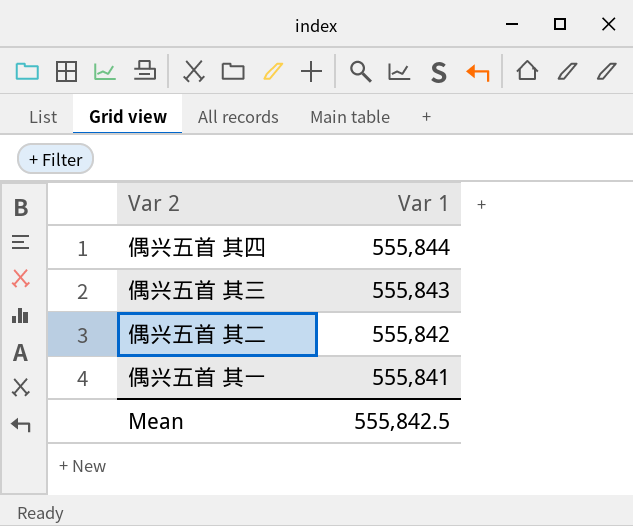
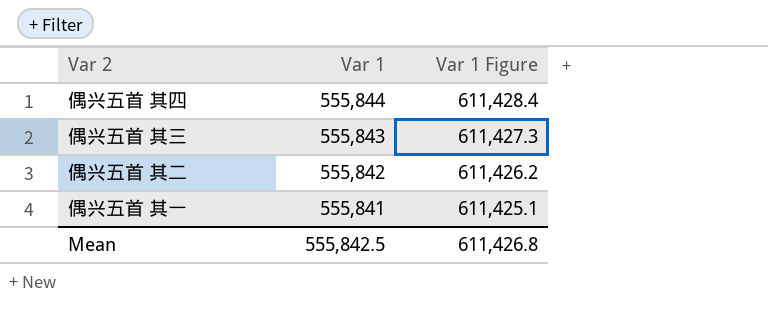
column Var 1 Figure | formula: none -> [Var 1] * 1.1

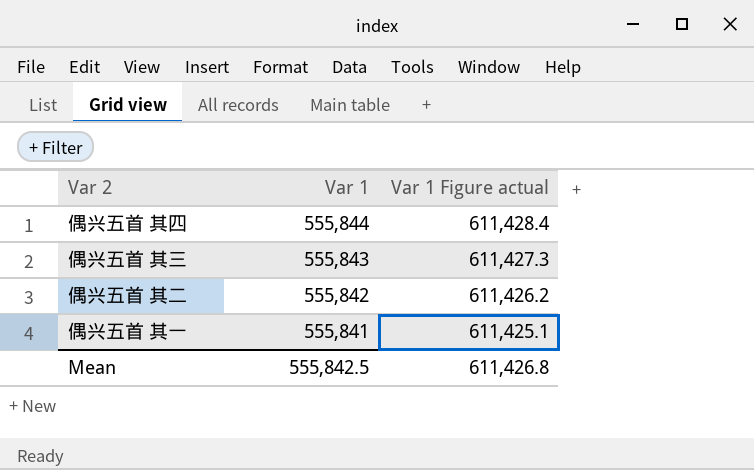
column name: Var 1 Figure -> Var 1 Figure actual

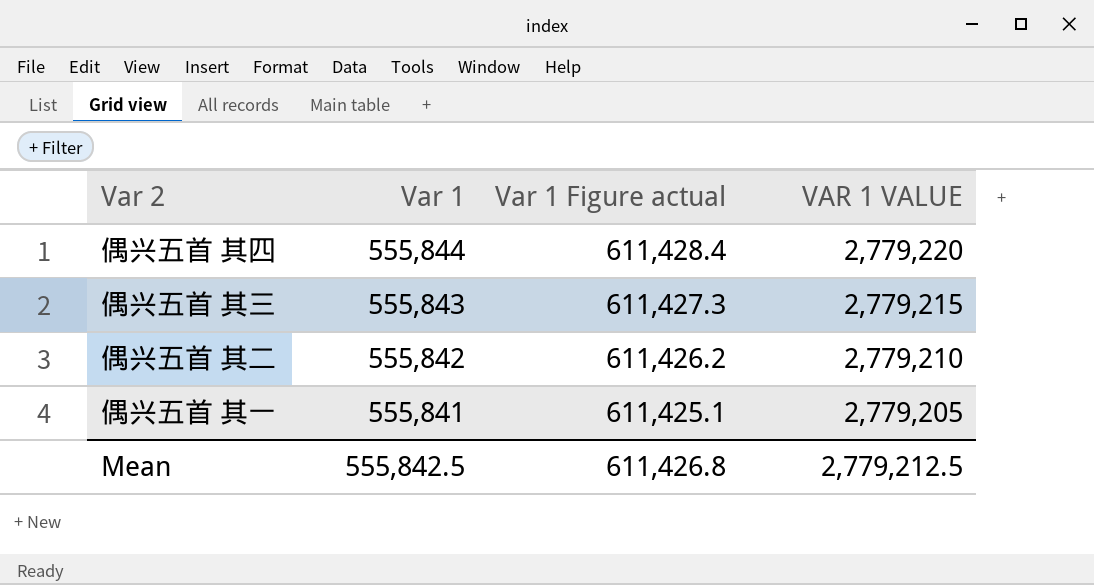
column VAR 1 VALUE | formula: none -> [Var 1] * 5

